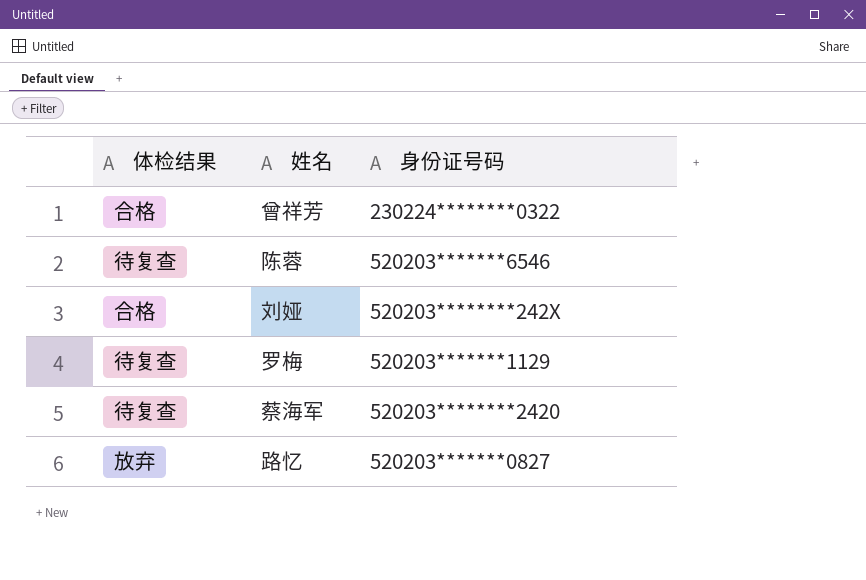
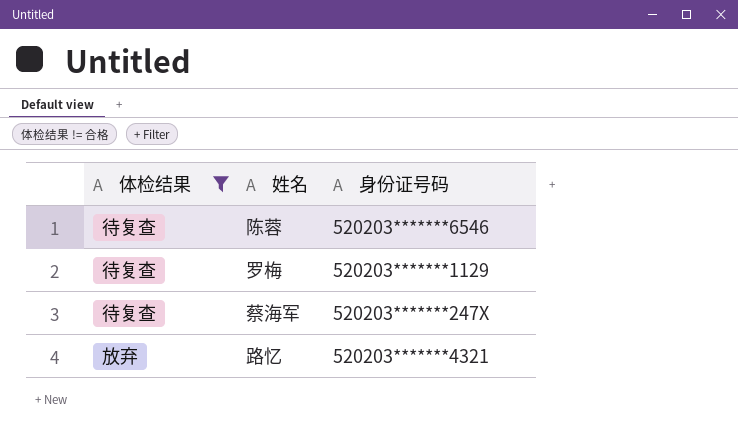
filter: none -> 体检结果 != 合格
蔡海军 | 身份证号码: 520203********2420 -> 520203*******247X
路忆 | 身份证号码: 520203*******0827 -> 520203*******4321

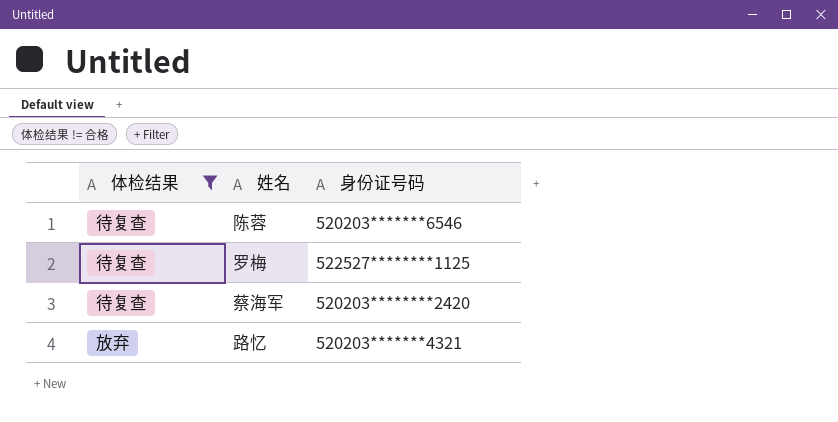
罗梅 | 身份证号码: 520203*******1129 -> 522527********1125
蔡海军 | 身份证号码: 520203*******247X -> 520203********2420

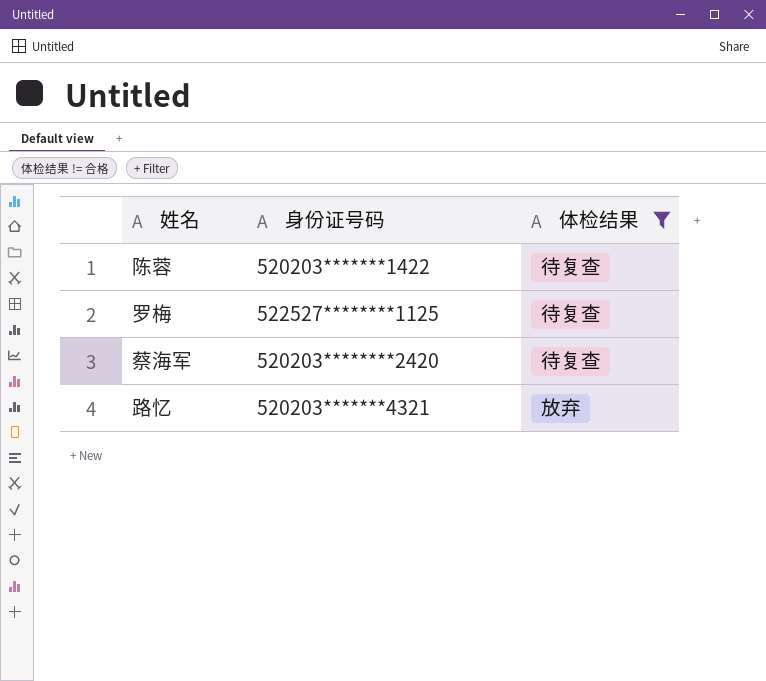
column 体检结果 | position: 1 -> 3
陈蓉 | 身份证号码: 520203*******6546 -> 520203*******1422

